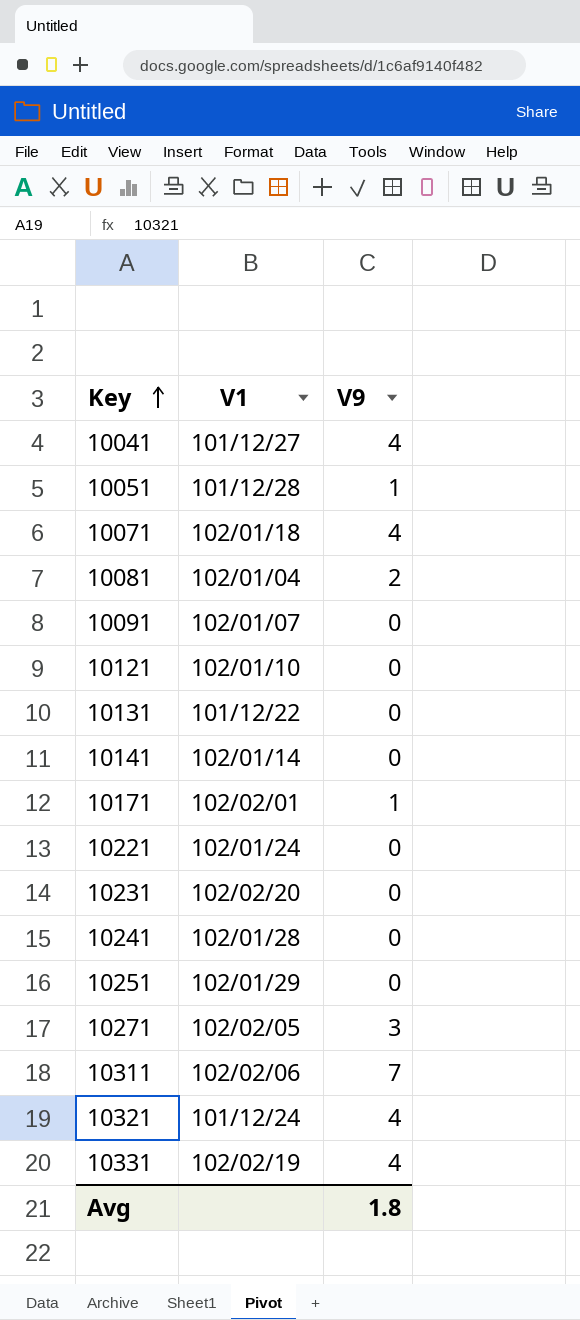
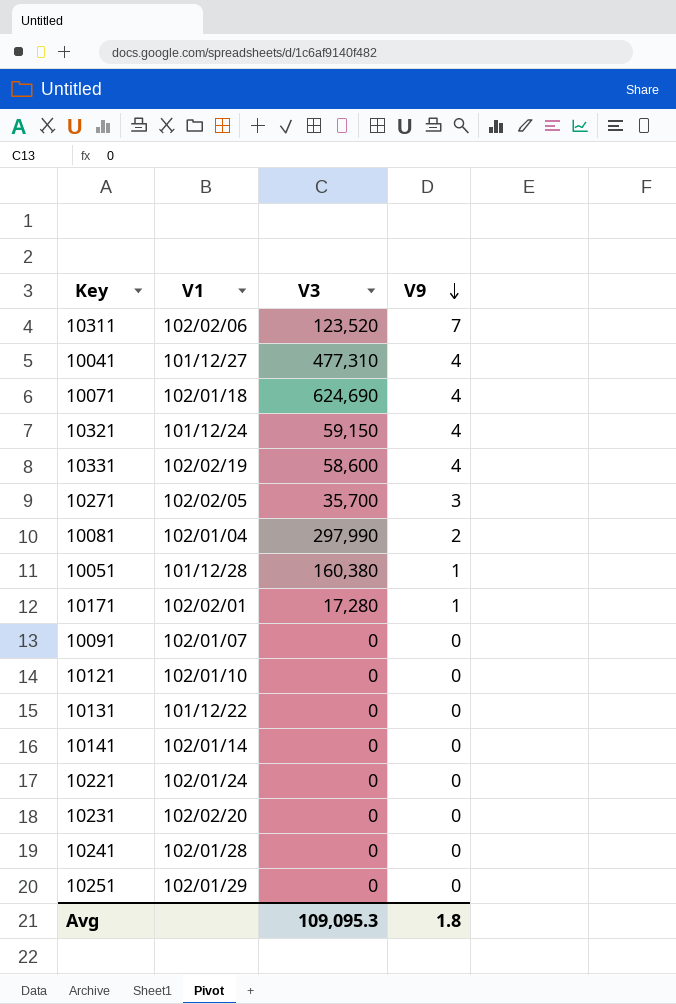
row order: Key ascending -> V9 descending
column V3 | position: none -> 3

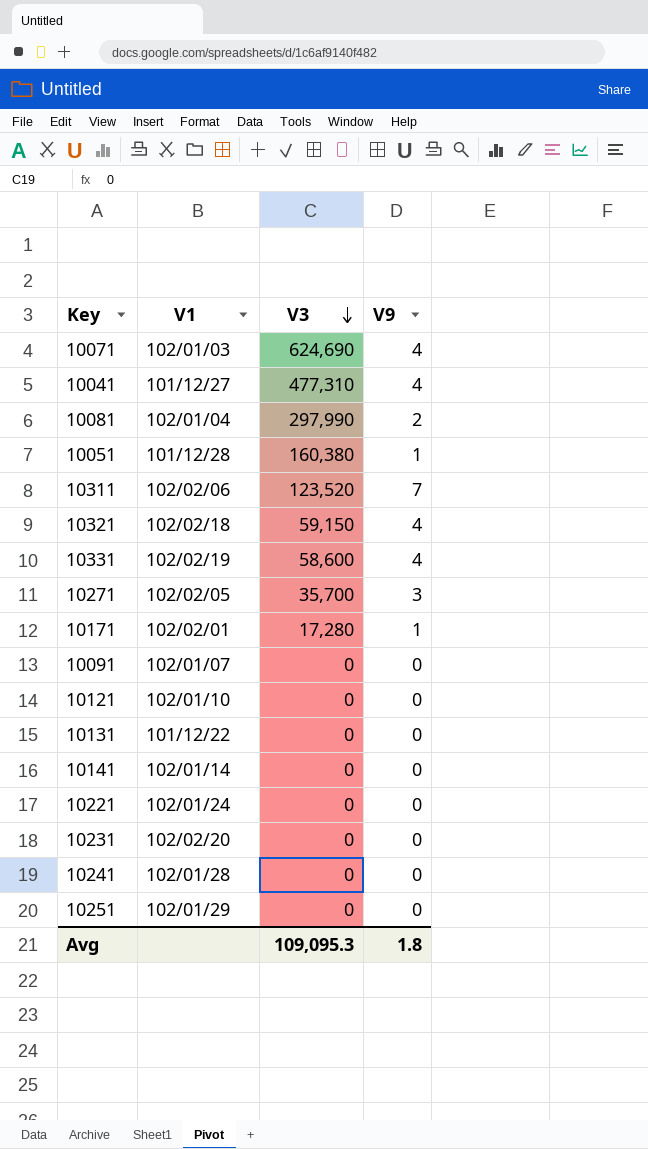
row order: V9 descending -> V3 descending
10071 | V1: 102/01/18 -> 102/01/03
10321 | V1: 101/12/24 -> 102/02/18

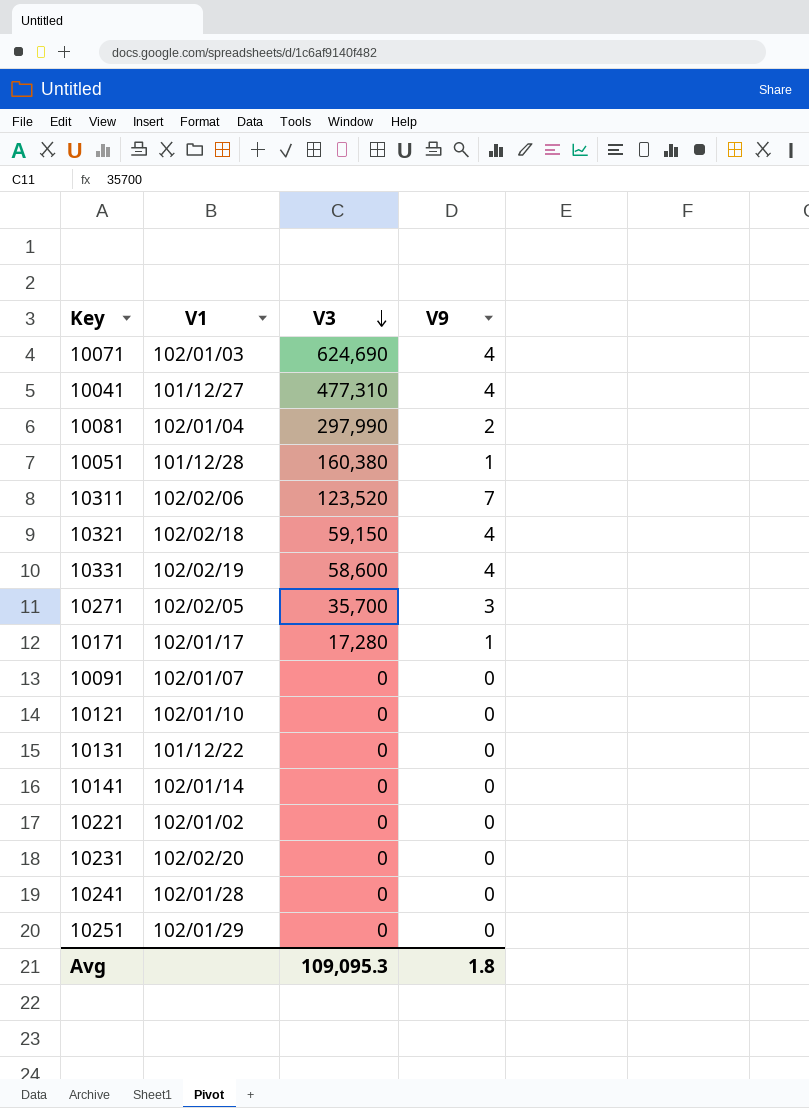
10171 | V1: 102/02/01 -> 102/01/17
10221 | V1: 102/01/24 -> 102/01/02

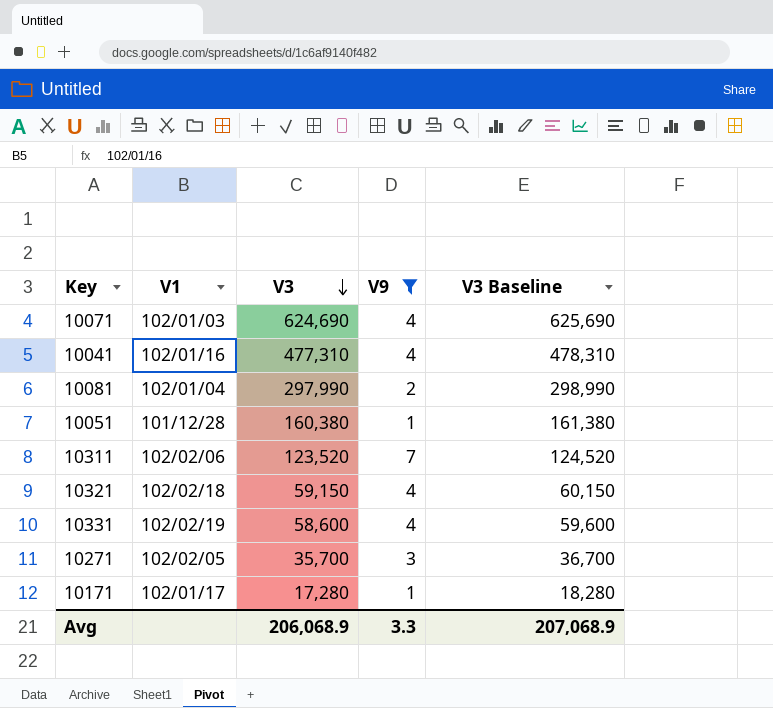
filter: none -> V9 != 0
column V3 Baseline | formula: none -> [V3] + 1000
10041 | V1: 101/12/27 -> 102/01/16
Avg | V3: 109,095.3 -> 206,068.9
Avg | V9: 1.8 -> 3.3

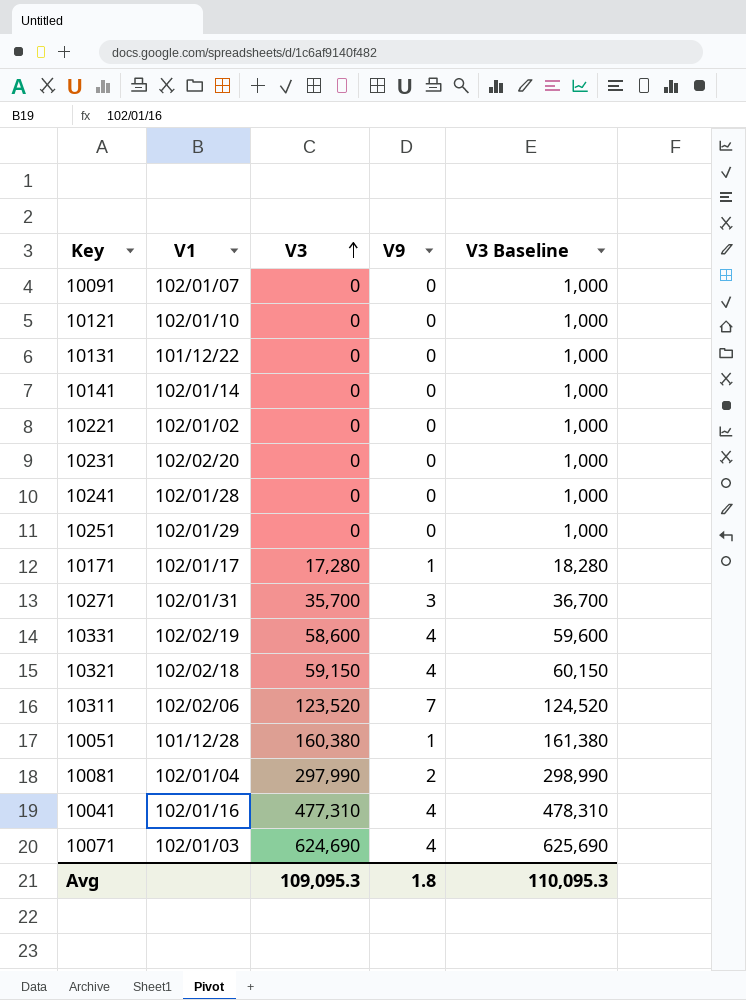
filter: V9 != 0 -> none
row order: V3 descending -> V3 ascending
10271 | V1: 102/02/05 -> 102/01/31
Avg | V3: 206,068.9 -> 109,095.3
Avg | V9: 3.3 -> 1.8
Avg | V3 Baseline: 207,068.9 -> 110,095.3

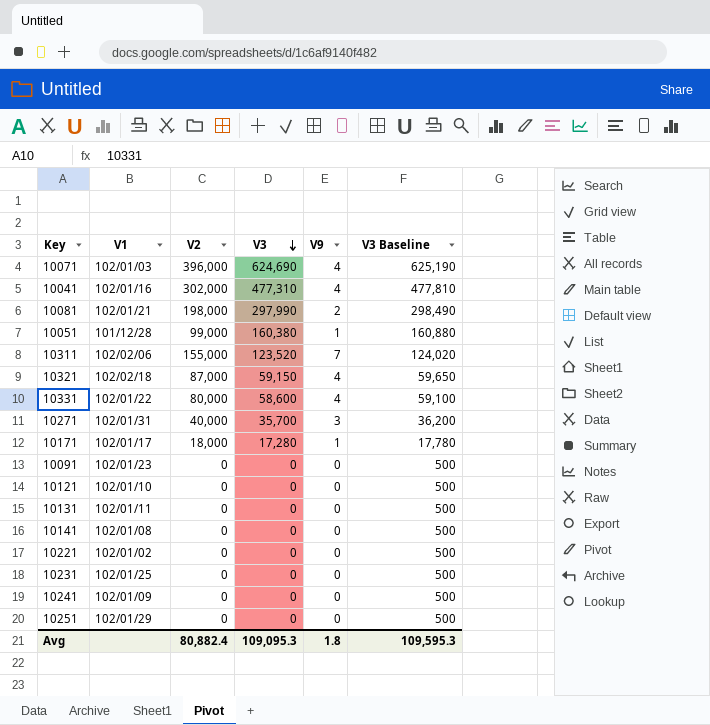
row order: V3 ascending -> V3 descending
column V2 | position: none -> 3
column V3 Baseline | formula: [V3] + 1000 -> [V3] + 500
10081 | V1: 102/01/04 -> 102/01/21
10331 | V1: 102/02/19 -> 102/01/22
10091 | V1: 102/01/07 -> 102/01/23
10131 | V1: 101/12/22 -> 102/01/11
10141 | V1: 102/01/14 -> 102/01/08
10231 | V1: 102/02/20 -> 102/01/25
10241 | V1: 102/01/28 -> 102/01/09
Avg | V3 Baseline: 110,095.3 -> 109,595.3

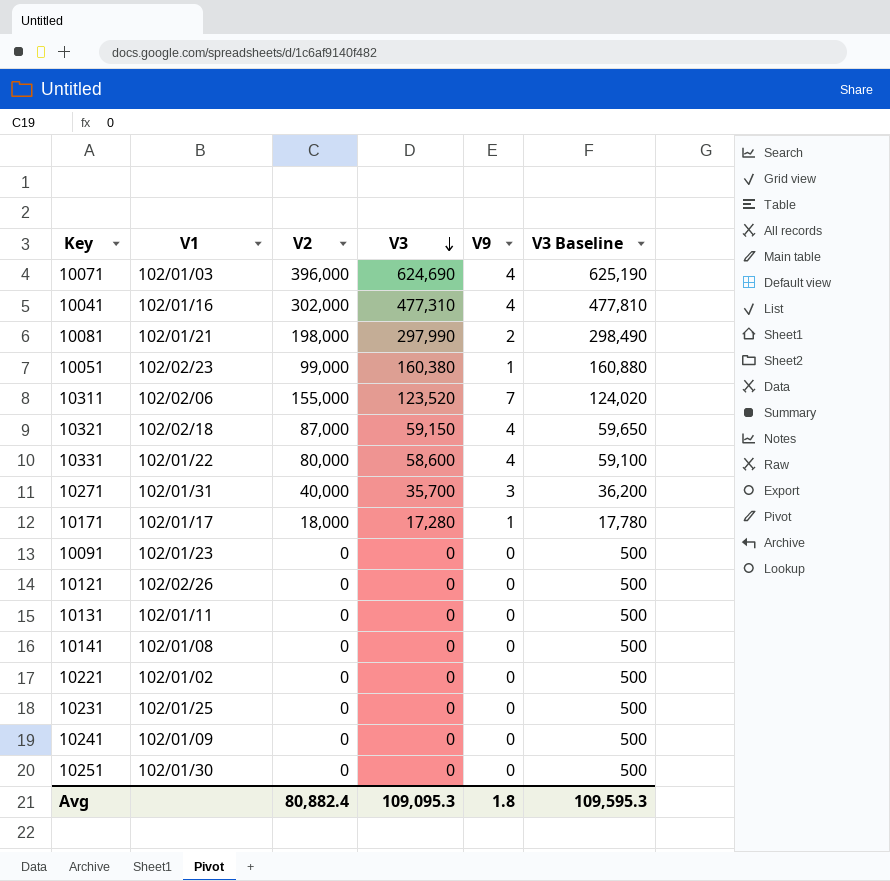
10051 | V1: 101/12/28 -> 102/02/23
10121 | V1: 102/01/10 -> 102/02/26
10251 | V1: 102/01/29 -> 102/01/30

